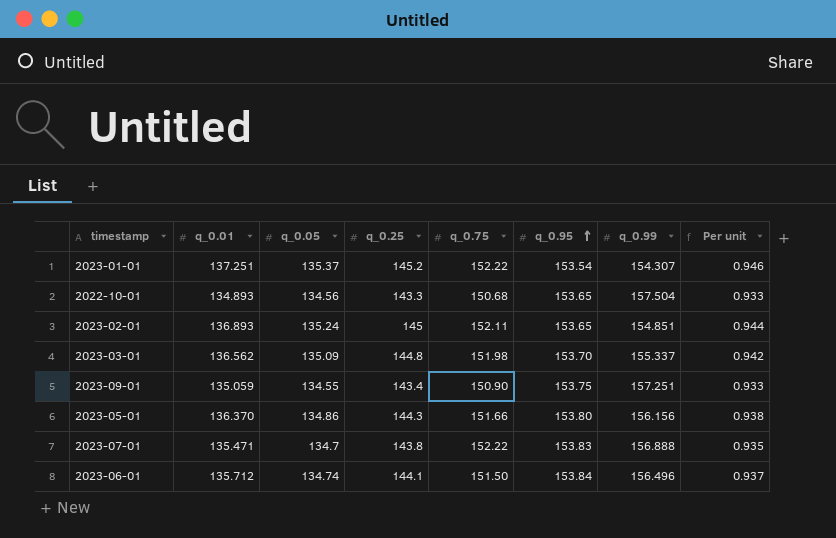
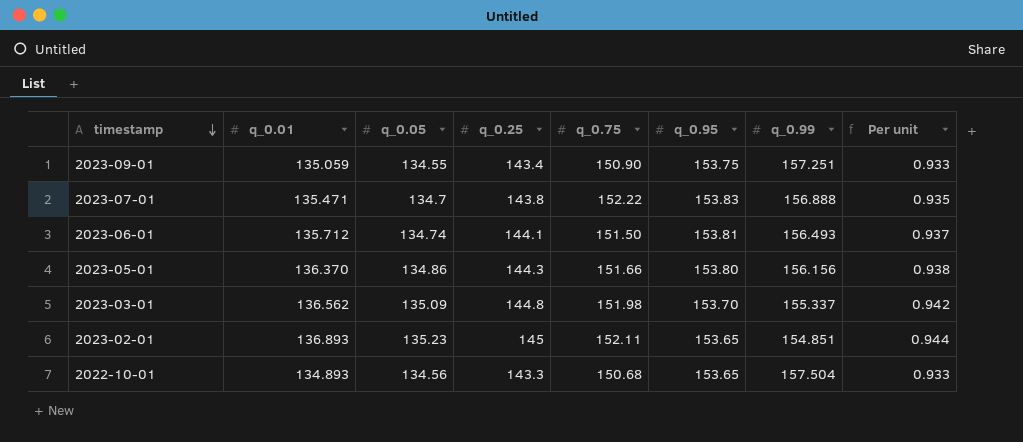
row order: q_0.95 ascending -> timestamp descending
row 2023-01-01: 137.251 | 135.37 | 145.2 | 152.22 | 153.54 | 154.307 | 0.946 -> none
2023-06-01 | q_0.95: 153.84 -> 153.81
2023-06-01 | q_0.99: 156.496 -> 156.493
2023-02-01 | q_0.05: 135.24 -> 135.23

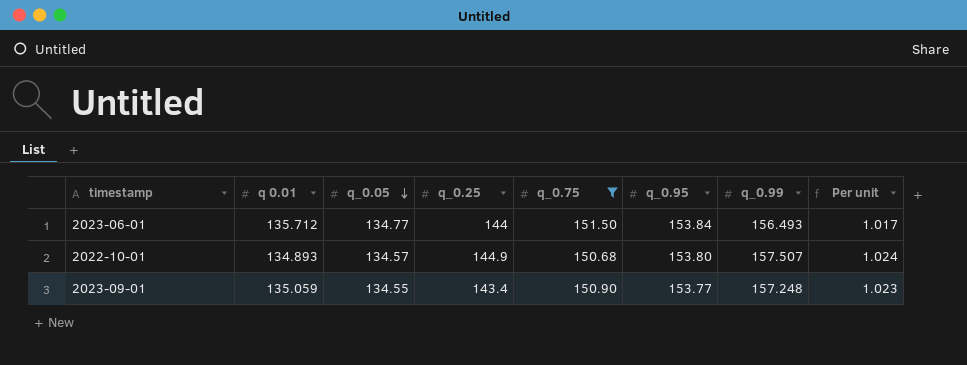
filter: none -> q_0.75 <= 151.50
row order: timestamp descending -> q_0.05 descending
column name: q_0.01 -> q 0.01
column Per unit | formula: [q_0.25] / [q_0.95] -> [q_0.99] / [q_0.95]
2023-06-01 | q_0.05: 134.74 -> 134.77
2023-06-01 | q_0.25: 144.1 -> 144
2023-06-01 | q_0.95: 153.81 -> 153.84
2022-10-01 | q_0.05: 134.56 -> 134.57
2022-10-01 | q_0.25: 143.3 -> 144.9
2022-10-01 | q_0.95: 153.65 -> 153.80
2022-10-01 | q_0.99: 157.504 -> 157.507
2023-09-01 | q_0.95: 153.75 -> 153.77
2023-09-01 | q_0.99: 157.251 -> 157.248

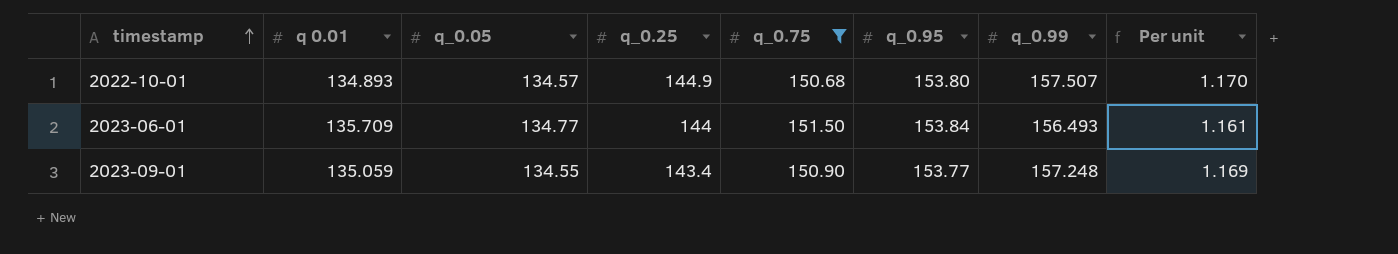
row order: q_0.05 descending -> timestamp ascending
column Per unit | formula: [q_0.99] / [q_0.95] -> [q_0.99] / [q_0.05]
2023-06-01 | q 0.01: 135.712 -> 135.709

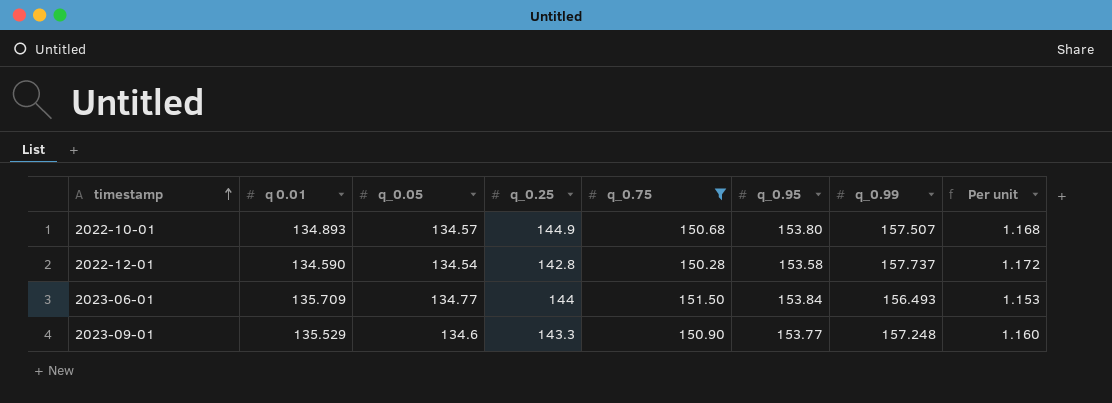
column Per unit | formula: [q_0.99] / [q_0.05] -> [q_0.99] / [q 0.01]
row 2022-12-01: none -> 134.590 | 134.54 | 142.8 | 150.28 | 153.58 | 157.737 | 1.172
2023-09-01 | q 0.01: 135.059 -> 135.529
2023-09-01 | q_0.05: 134.55 -> 134.6
2023-09-01 | q_0.25: 143.4 -> 143.3

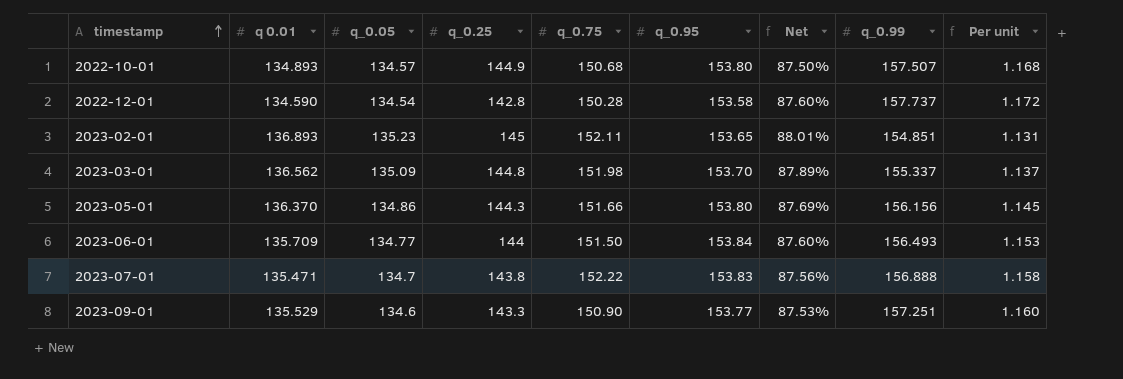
filter: q_0.75 <= 151.50 -> none
column Net | formula: none -> [q_0.05] / [q_0.95]
2023-09-01 | q_0.99: 157.248 -> 157.251

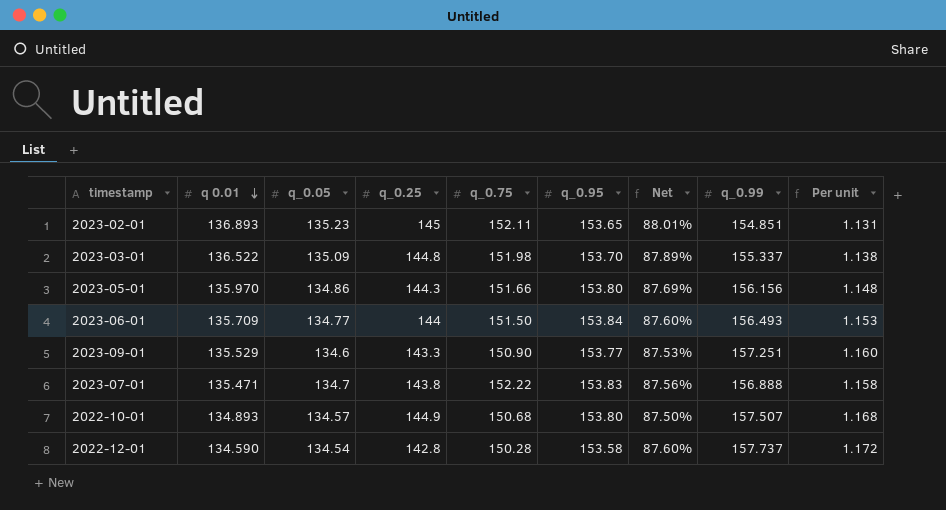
row order: timestamp ascending -> q 0.01 descending
2023-03-01 | q 0.01: 136.562 -> 136.522
2023-03-01 | Per unit: 1.137 -> 1.138
2023-05-01 | q 0.01: 136.370 -> 135.970
2023-05-01 | Per unit: 1.145 -> 1.148

